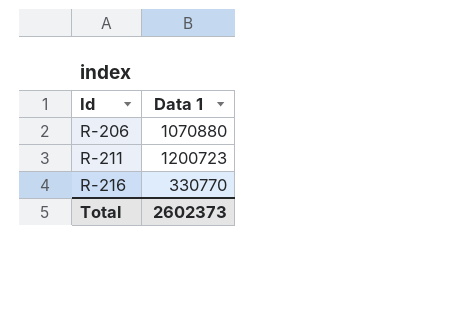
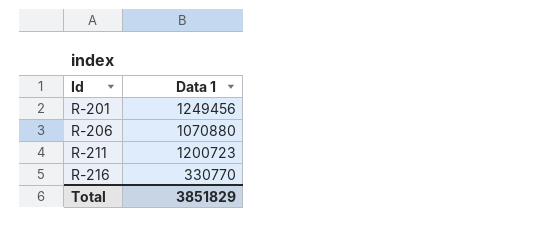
row R-201: none -> 1249456
Total | Data 1: 2602373 -> 3851829

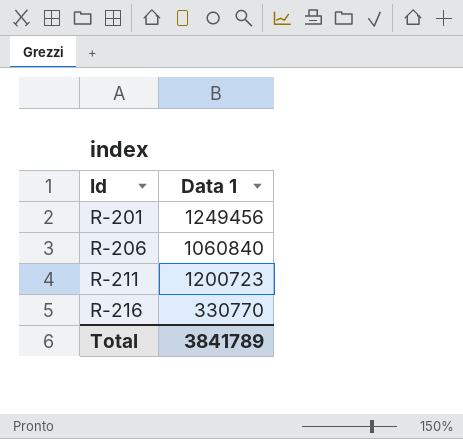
R-206 | Data 1: 1070880 -> 1060840
Total | Data 1: 3851829 -> 3841789

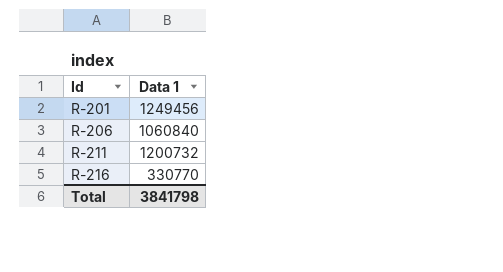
R-211 | Data 1: 1200723 -> 1200732
Total | Data 1: 3841789 -> 3841798

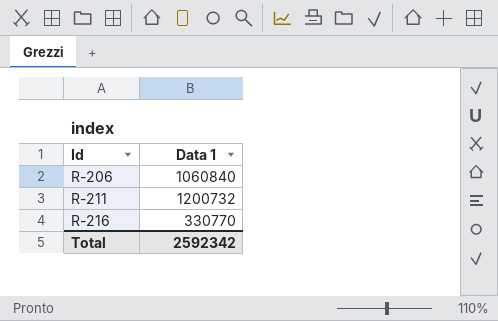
row R-201: 1249456 -> none
Total | Data 1: 3841798 -> 2592342

